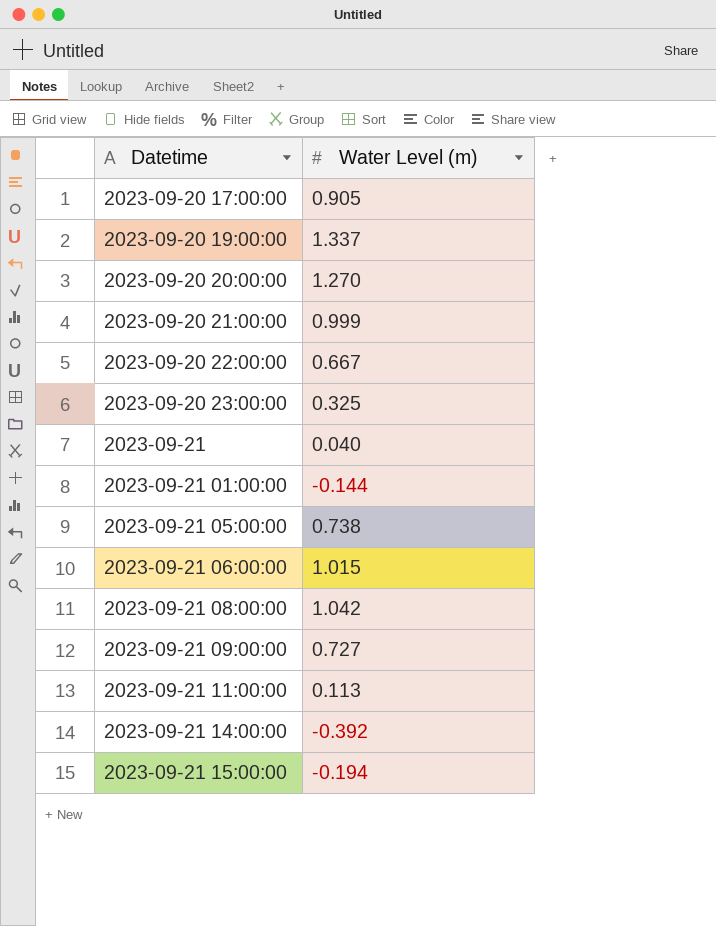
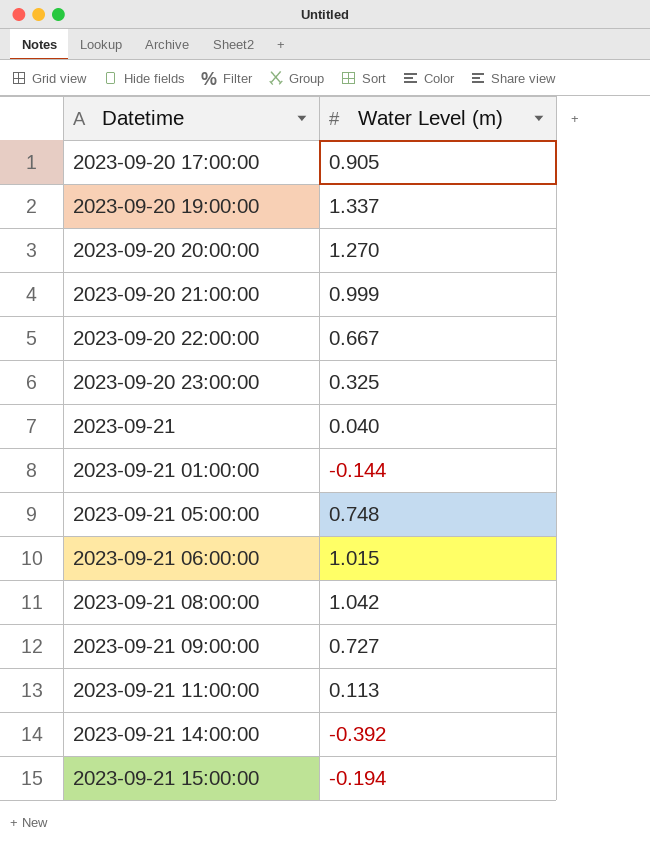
2023-09-21 05:00:00 | Water Level (m): 0.738 -> 0.748

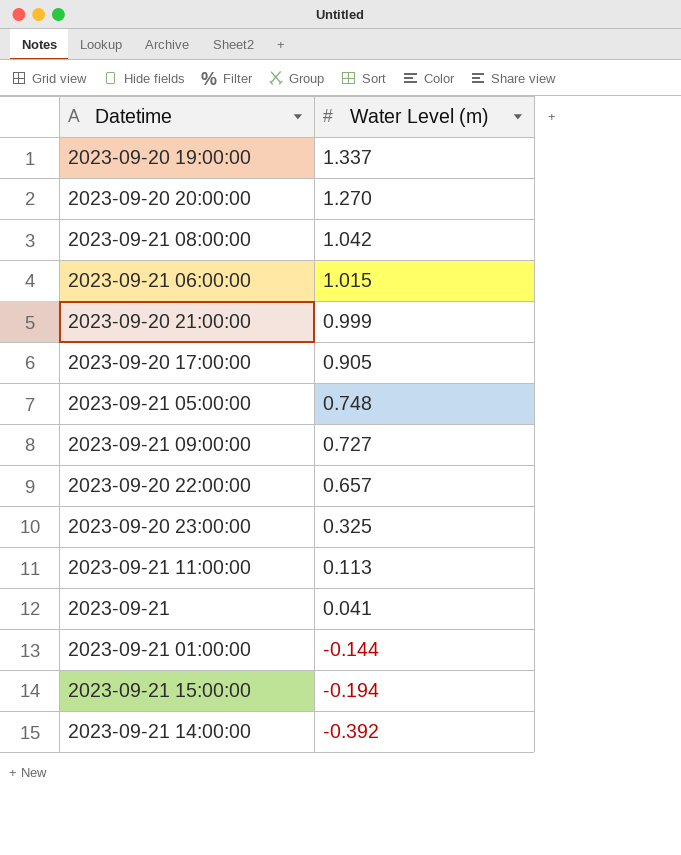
row order: Datetime ascending -> Water Level (m) descending
2023-09-20 22:00:00 | Water Level (m): 0.667 -> 0.657
2023-09-21 | Water Level (m): 0.040 -> 0.041

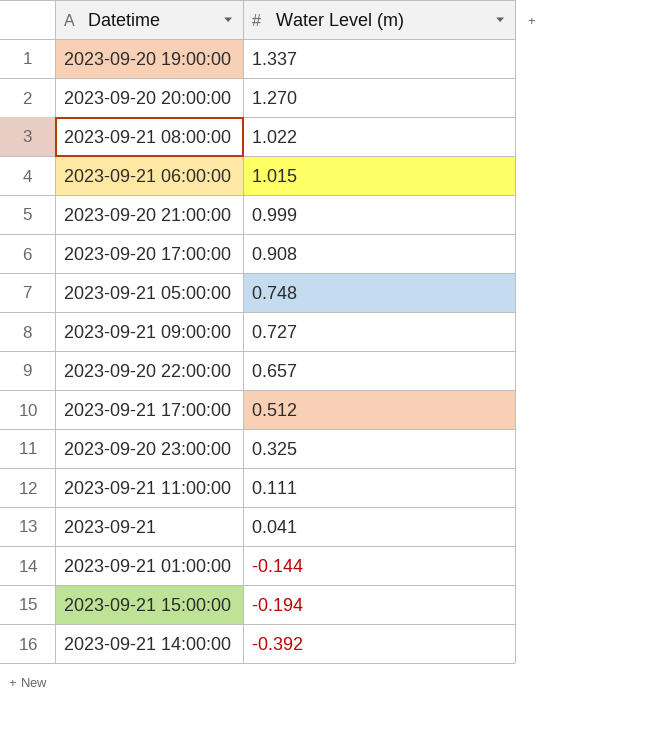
2023-09-21 08:00:00 | Water Level (m): 1.042 -> 1.022
2023-09-20 17:00:00 | Water Level (m): 0.905 -> 0.908
row 2023-09-21 17:00:00: none -> 0.512
2023-09-21 11:00:00 | Water Level (m): 0.113 -> 0.111

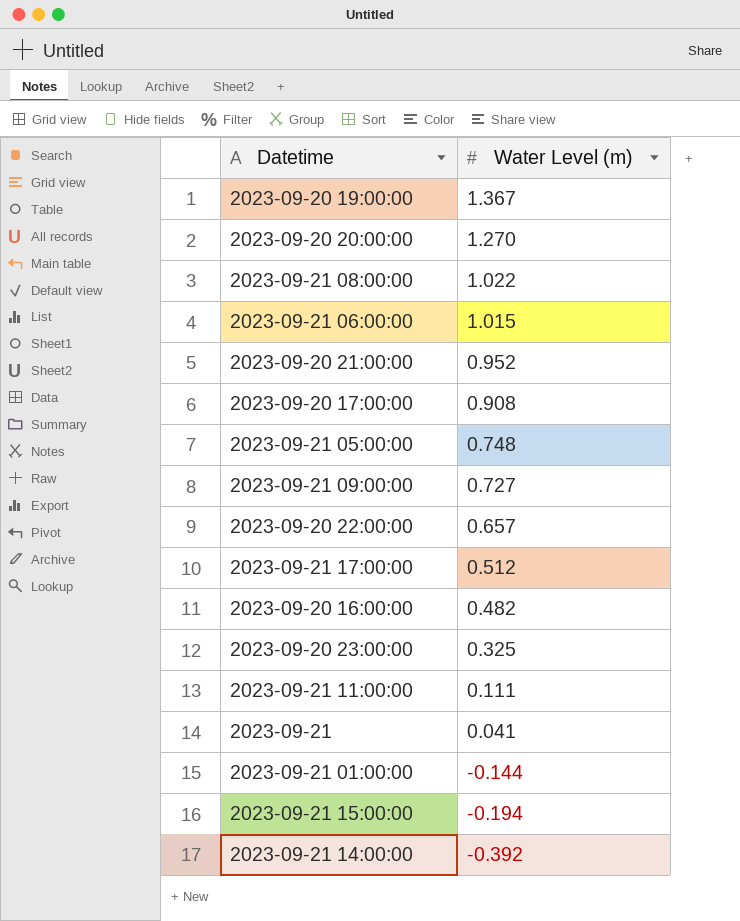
2023-09-20 19:00:00 | Water Level (m): 1.337 -> 1.367
2023-09-20 21:00:00 | Water Level (m): 0.999 -> 0.952
row 2023-09-20 16:00:00: none -> 0.482

